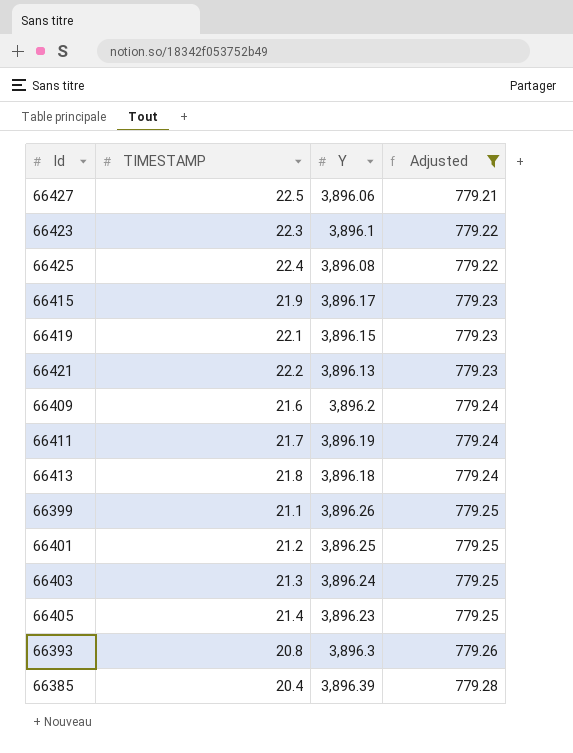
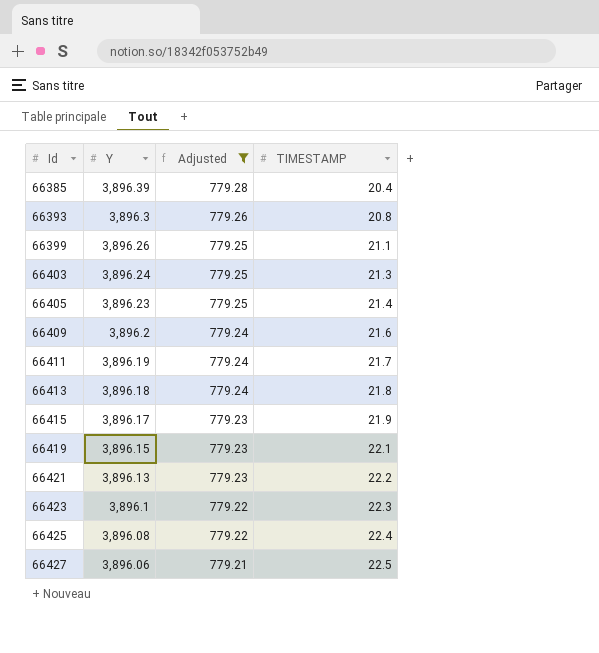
row order: Adjusted ascending -> Id ascending
column TIMESTAMP | position: 2 -> 4
row 66401: 21.2 | 3,896.25 | 779.25 -> none

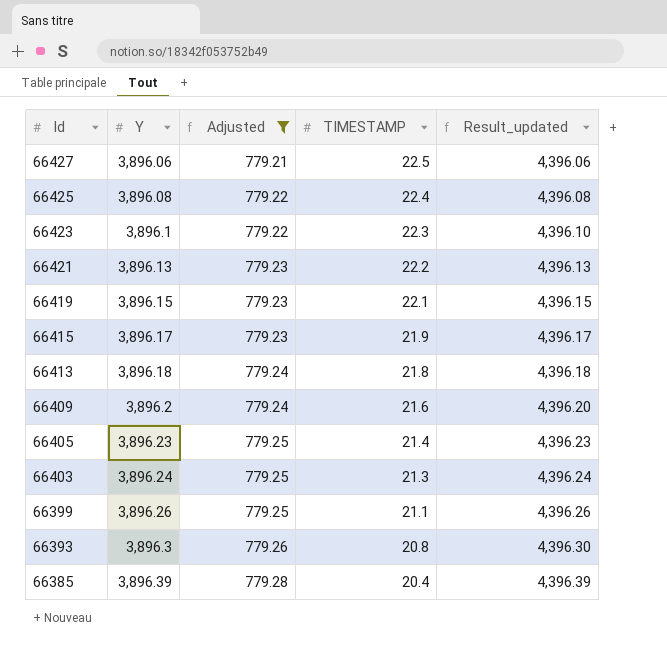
row order: Id ascending -> Id descending
column Result_updated | formula: none -> [Y] + 500
row 66411: 3,896.19 | 779.24 | 21.7 -> none

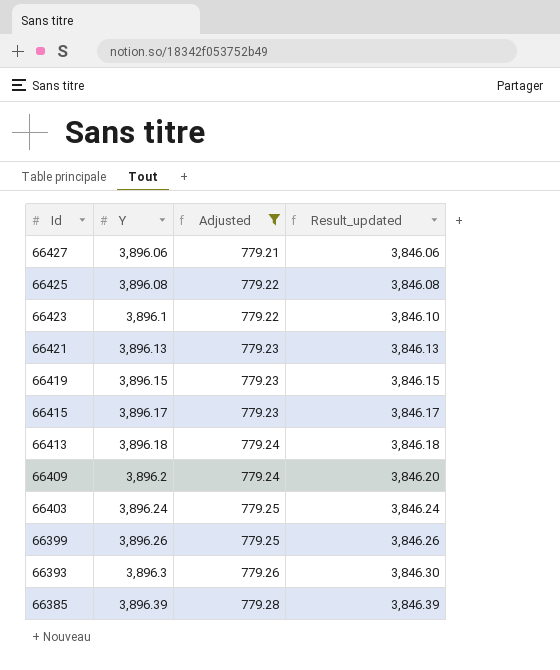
column TIMESTAMP | position: 4 -> none
column Result_updated | formula: [Y] + 500 -> [Y] - 50
row 66405: 3,896.23 | 779.25 | 21.4 | 4,396.23 -> none

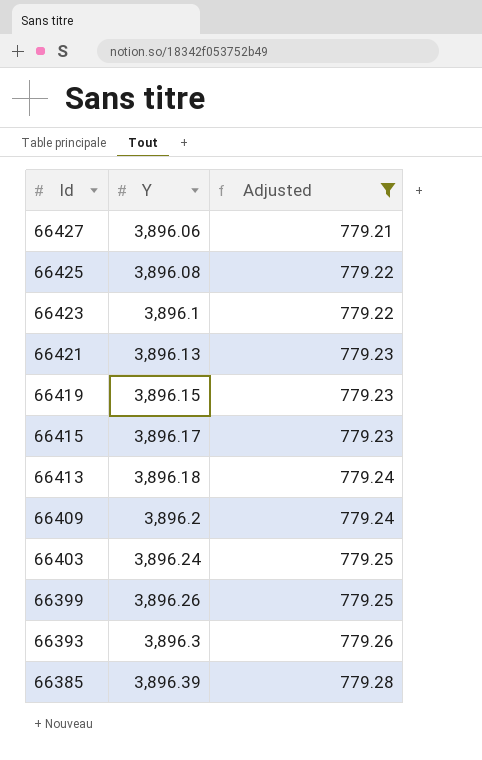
column Result_updated | formula: [Y] - 50 -> none

